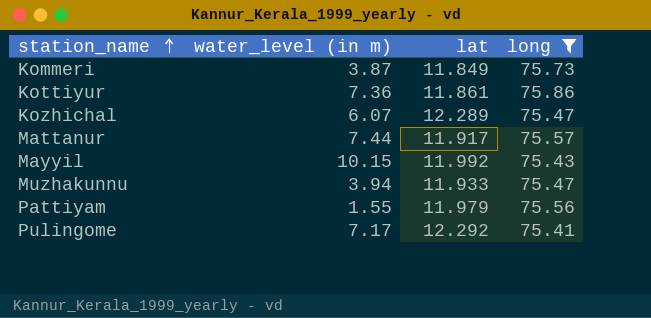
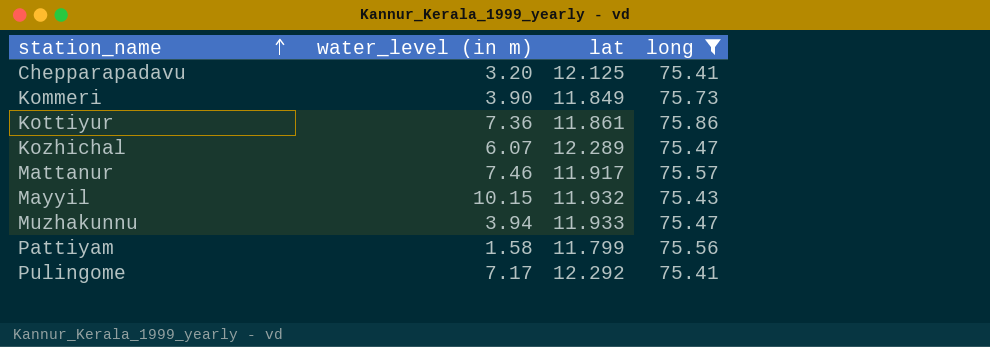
row Chepparapadavu: none -> 3.20 | 12.125 | 75.41
Kommeri | water_level (in m): 3.87 -> 3.90
Mattanur | water_level (in m): 7.44 -> 7.46
Mayyil | lat: 11.992 -> 11.932
Pattiyam | water_level (in m): 1.55 -> 1.58
Pattiyam | lat: 11.979 -> 11.799

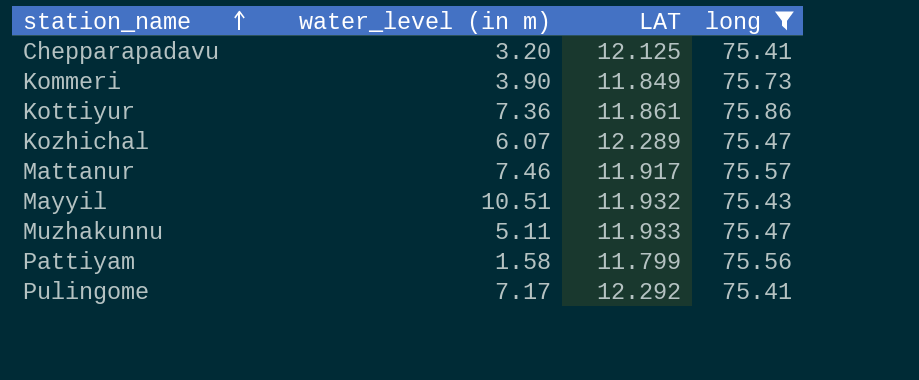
column name: lat -> LAT
Mayyil | water_level (in m): 10.15 -> 10.51
Muzhakunnu | water_level (in m): 3.94 -> 5.11

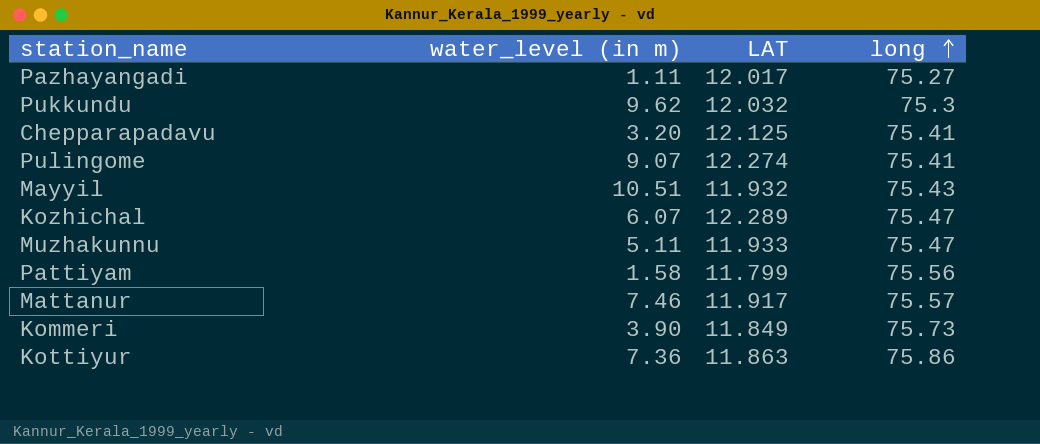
filter: long >= 75.41 -> none
row order: station_name ascending -> long ascending
Pulingome | water_level (in m): 7.17 -> 9.07
Pulingome | LAT: 12.292 -> 12.274
Kottiyur | LAT: 11.861 -> 11.863

